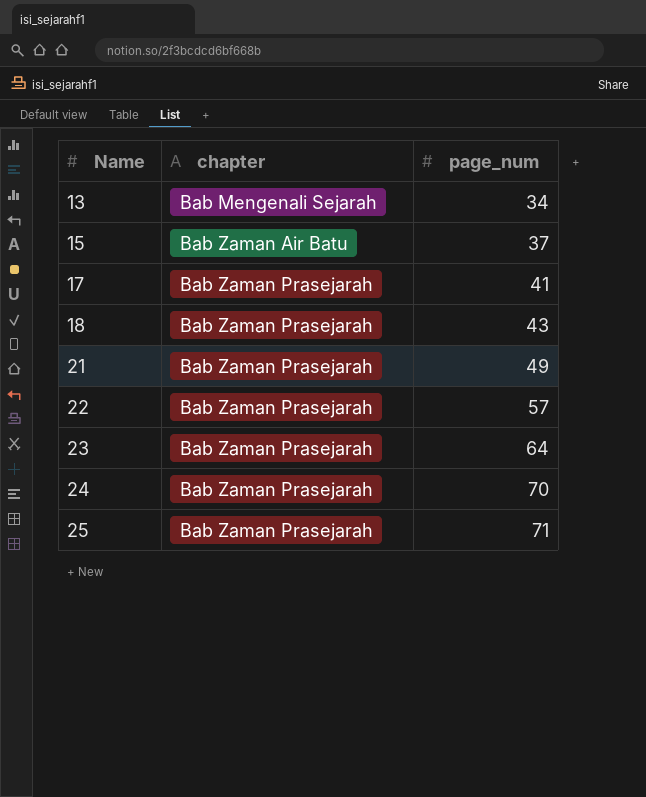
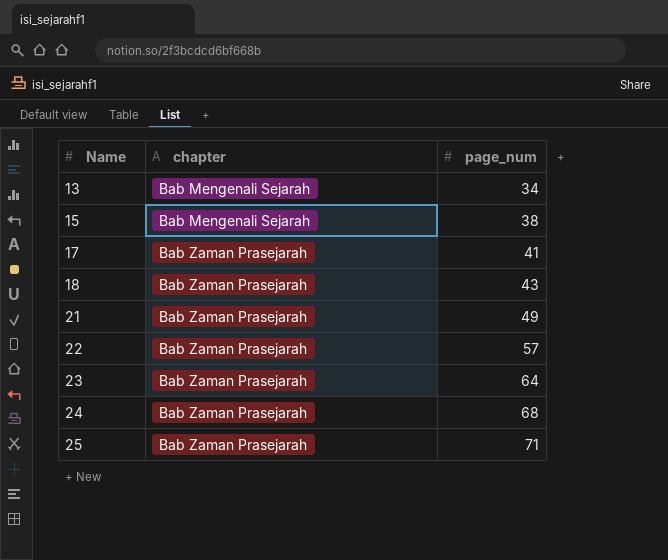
15 | chapter: Bab Zaman Air Batu -> Bab Mengenali Sejarah
15 | page_num: 37 -> 38
24 | page_num: 70 -> 68

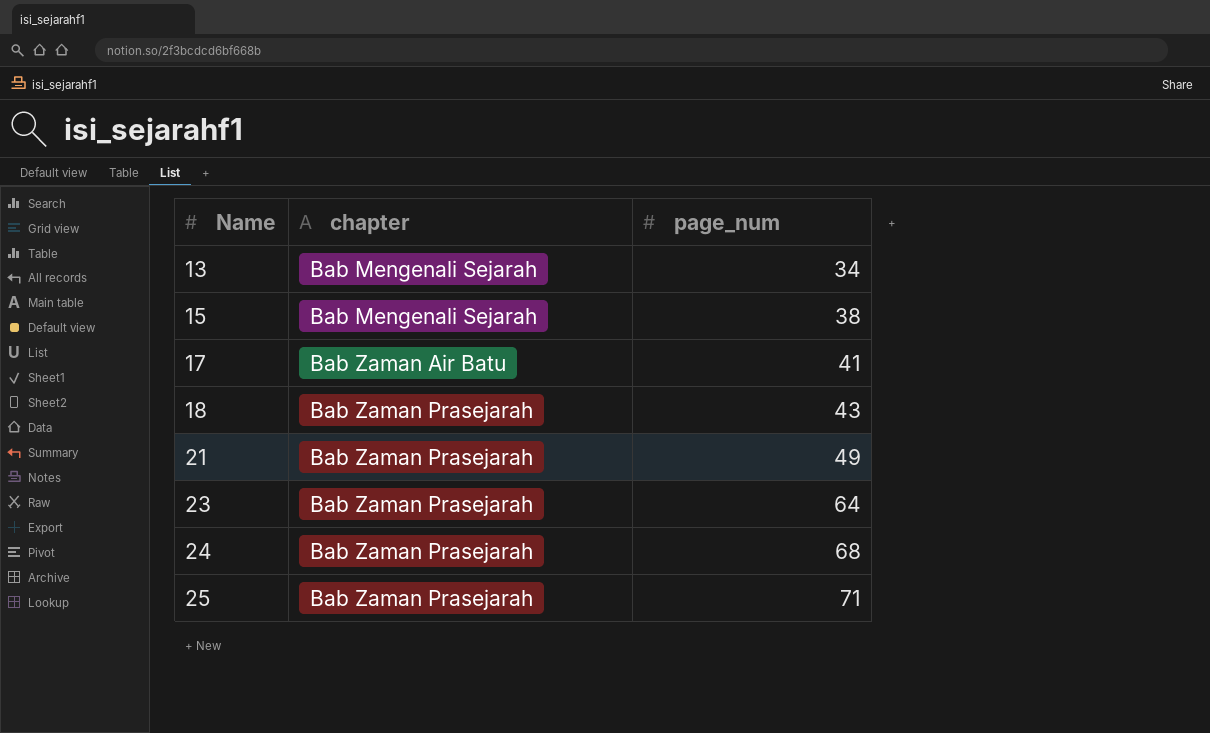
row 22: Bab Zaman Prasejarah | 57 -> none
17 | chapter: Bab Zaman Prasejarah -> Bab Zaman Air Batu

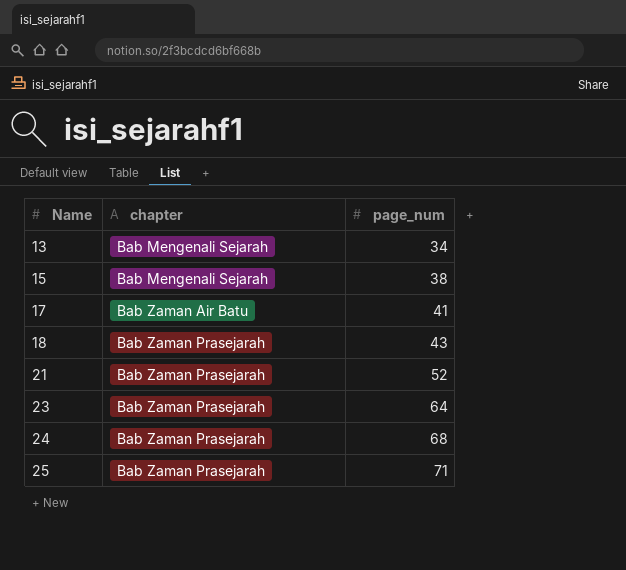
21 | page_num: 49 -> 52

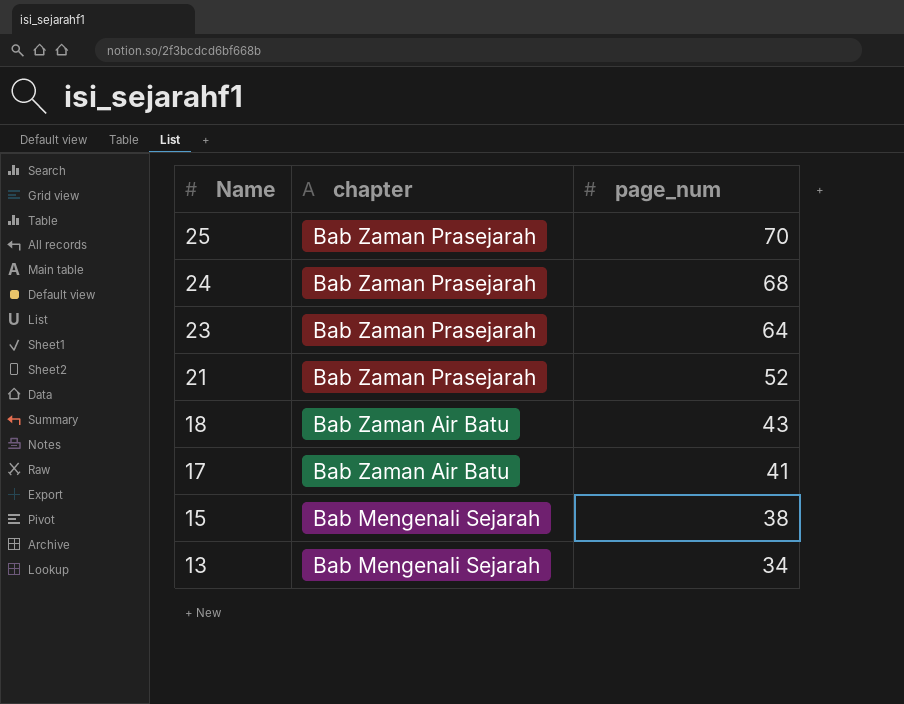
row order: Name ascending -> Name descending
25 | page_num: 71 -> 70
18 | chapter: Bab Zaman Prasejarah -> Bab Zaman Air Batu

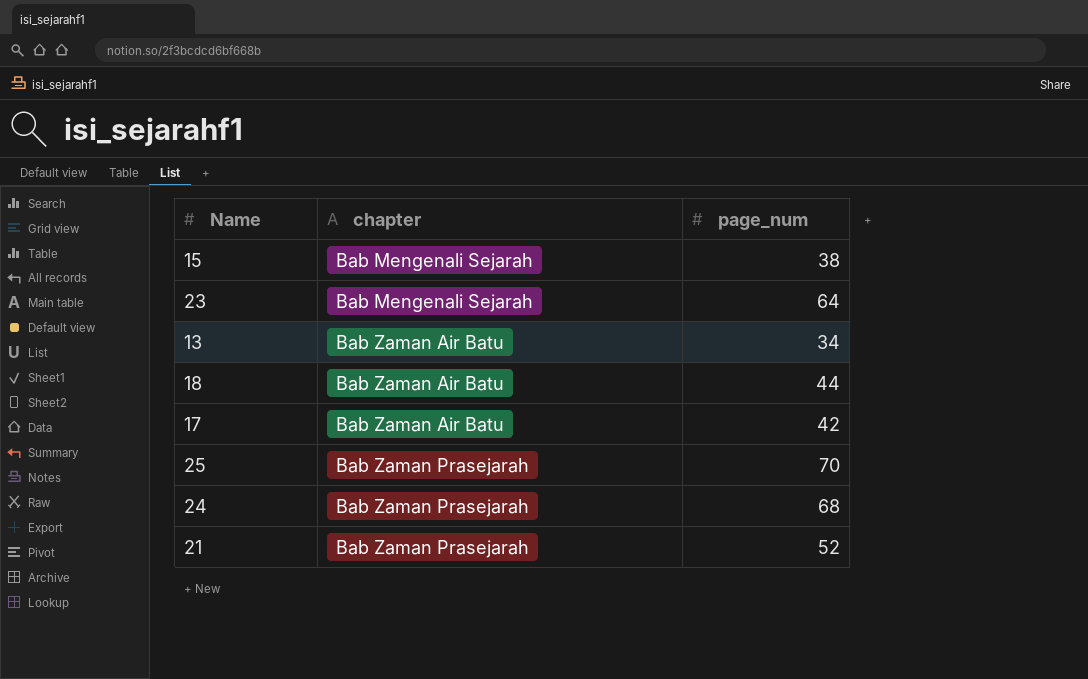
row order: Name descending -> chapter ascending
23 | chapter: Bab Zaman Prasejarah -> Bab Mengenali Sejarah
13 | chapter: Bab Mengenali Sejarah -> Bab Zaman Air Batu
18 | page_num: 43 -> 44
17 | page_num: 41 -> 42

